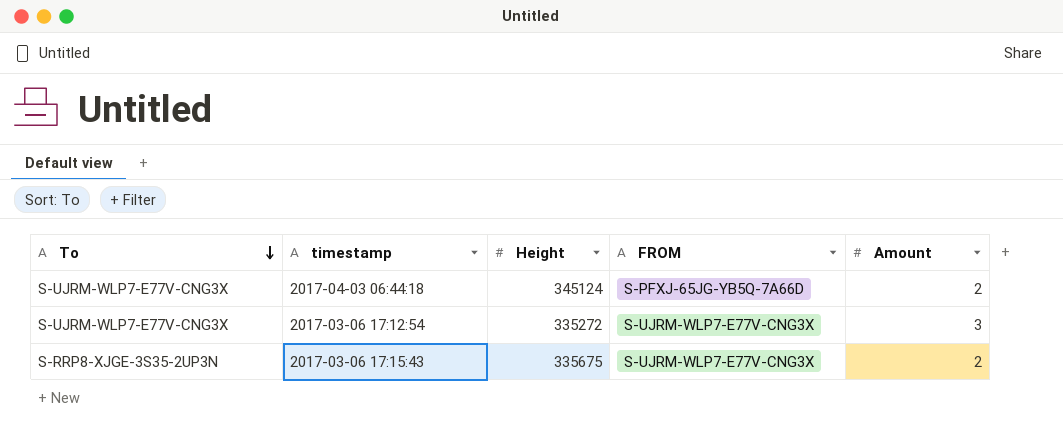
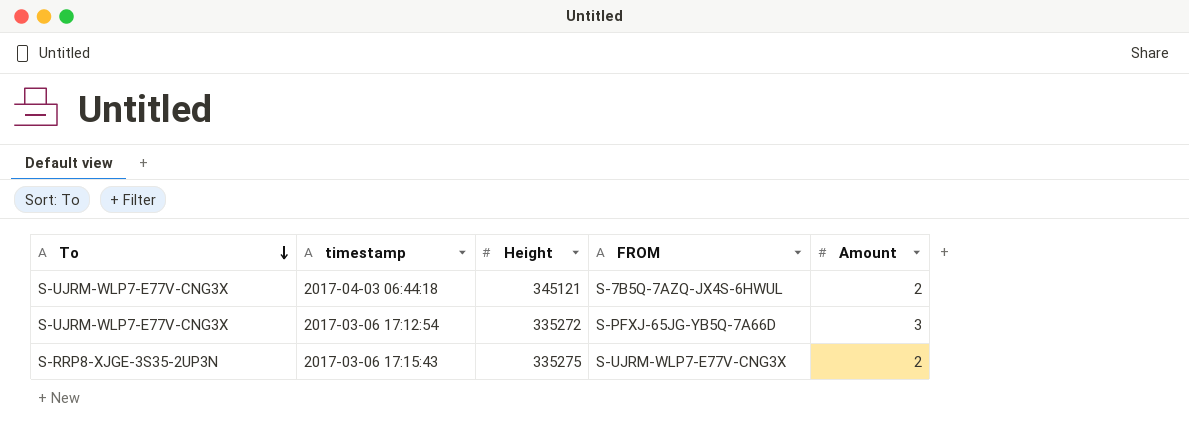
2017-04-03 06:44:18 | Height: 345124 -> 345121
2017-04-03 06:44:18 | FROM: S-PFXJ-65JG-YB5Q-7A66D -> S-7B5Q-7AZQ-JX4S-6HWUL
2017-03-06 17:12:54 | FROM: S-UJRM-WLP7-E77V-CNG3X -> S-PFXJ-65JG-YB5Q-7A66D
2017-03-06 17:15:43 | Height: 335675 -> 335275

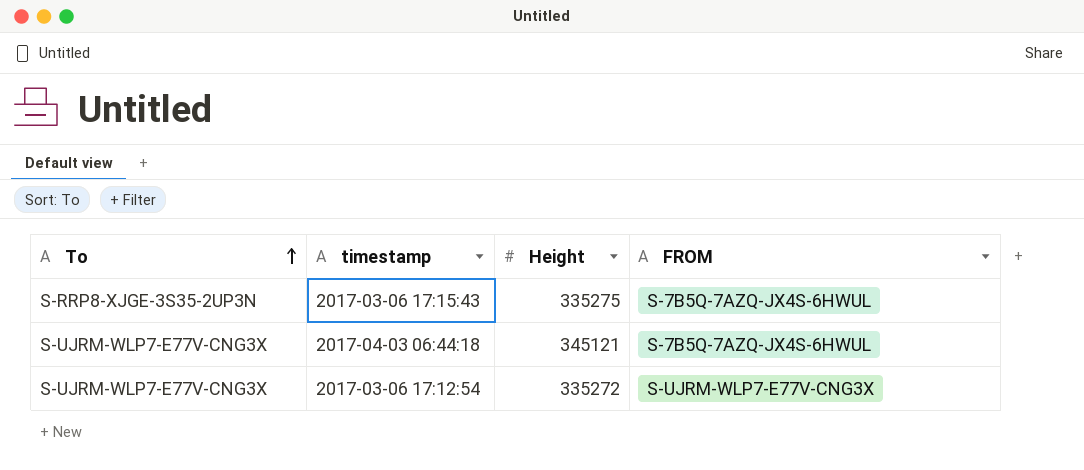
row order: To descending -> To ascending
column Amount | position: 5 -> none
2017-03-06 17:15:43 | FROM: S-UJRM-WLP7-E77V-CNG3X -> S-7B5Q-7AZQ-JX4S-6HWUL
2017-03-06 17:12:54 | FROM: S-PFXJ-65JG-YB5Q-7A66D -> S-UJRM-WLP7-E77V-CNG3X

